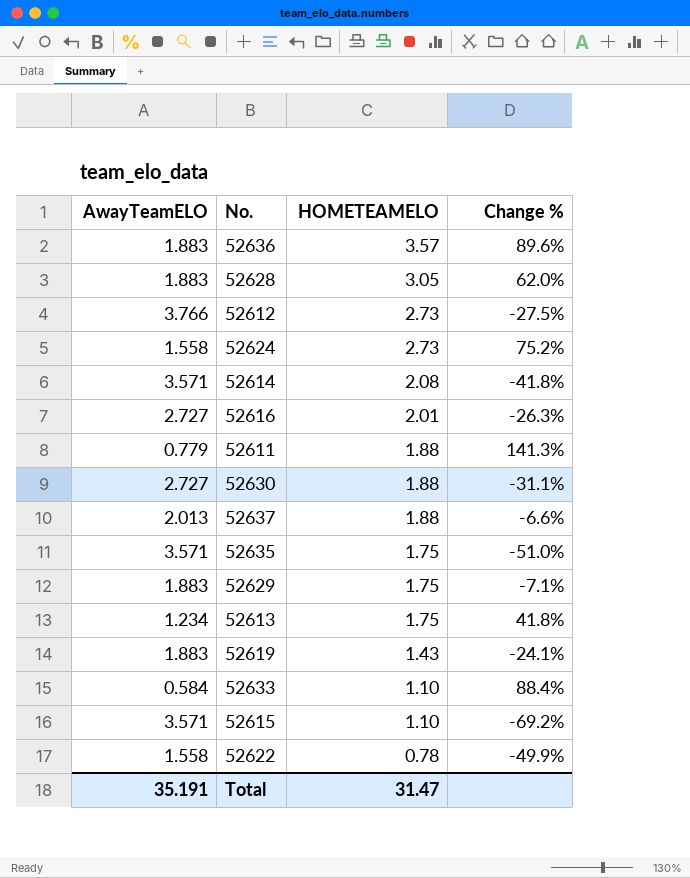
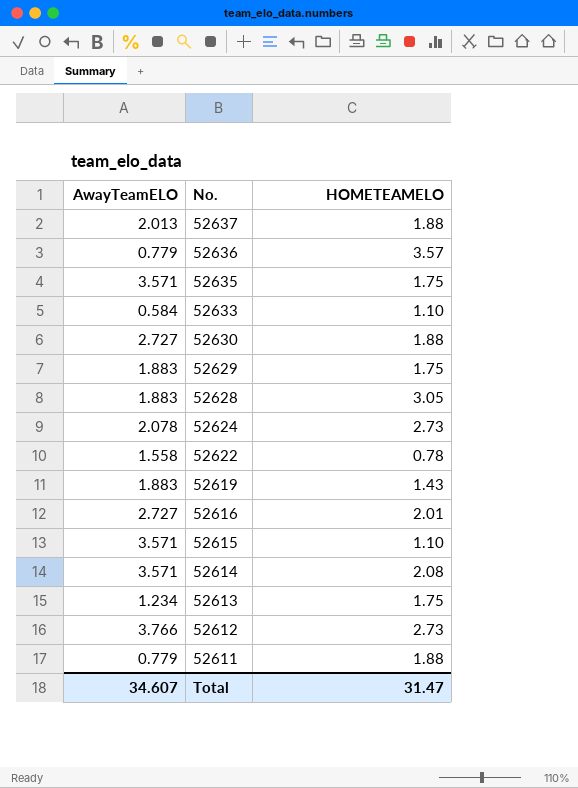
row order: HOMETEAMELO descending -> No. descending
column Change % | formula: ([HOMETEAMELO] - [AwayTeamELO]) / [AwayTeamELO] -> none
52636 | AwayTeamELO: 1.883 -> 0.779
52624 | AwayTeamELO: 1.558 -> 2.078
Total | AwayTeamELO: 35.191 -> 34.607

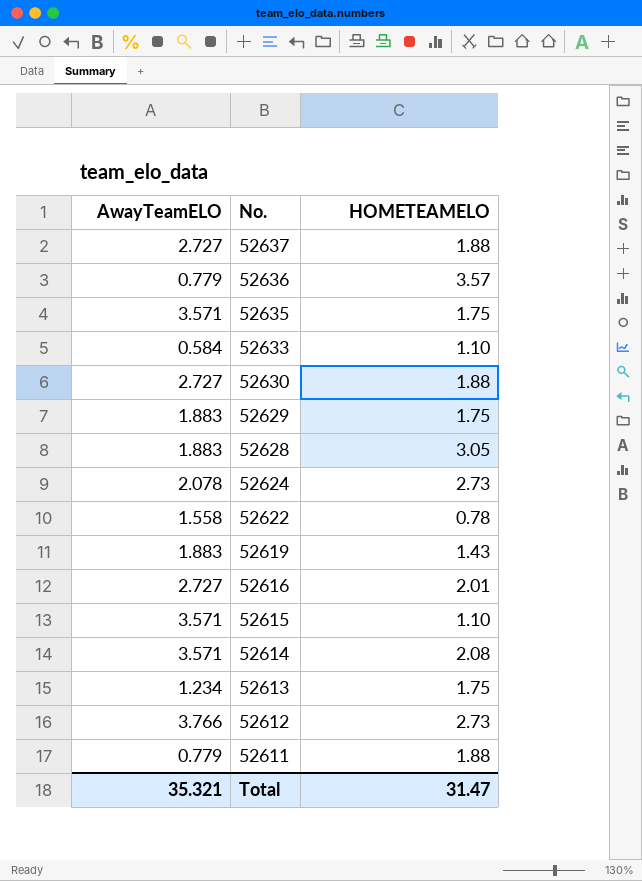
52637 | AwayTeamELO: 2.013 -> 2.727
Total | AwayTeamELO: 34.607 -> 35.321

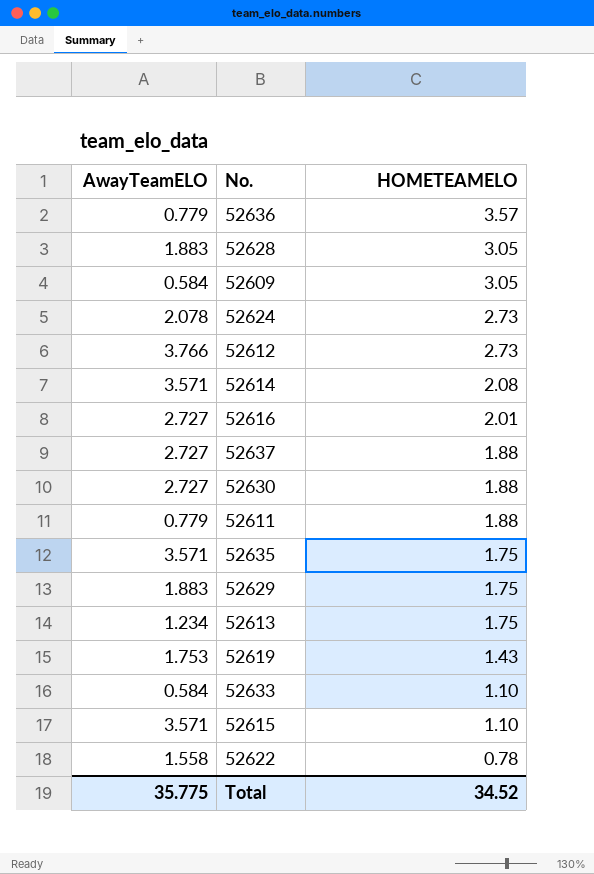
row order: No. descending -> HOMETEAMELO descending
row 52609: none -> 0.584 | 3.05
52619 | AwayTeamELO: 1.883 -> 1.753
Total | AwayTeamELO: 35.321 -> 35.775
Total | HOMETEAMELO: 31.47 -> 34.52

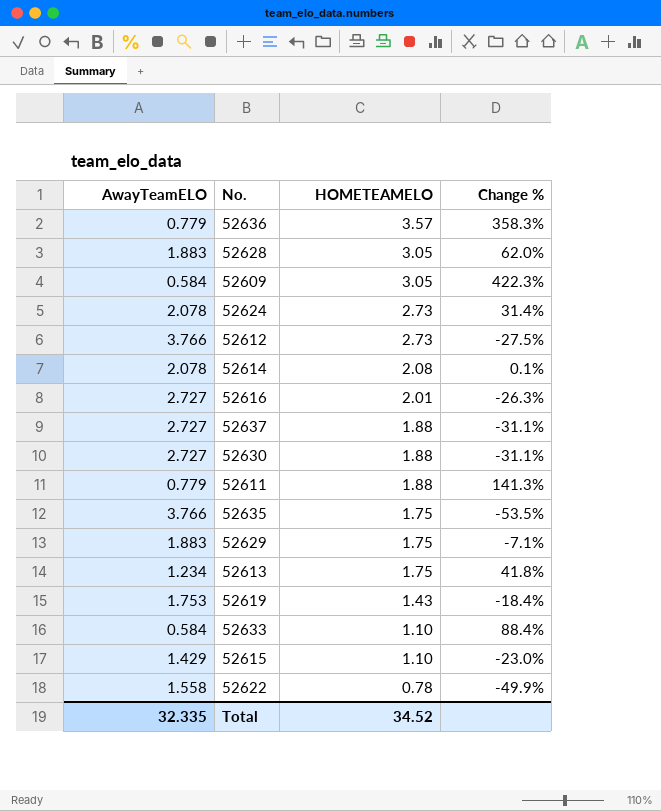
column Change % | formula: none -> ([HOMETEAMELO] - [AwayTeamELO]) / [AwayTeamELO]
52614 | AwayTeamELO: 3.571 -> 2.078
52635 | AwayTeamELO: 3.571 -> 3.766
52615 | AwayTeamELO: 3.571 -> 1.429
Total | AwayTeamELO: 35.775 -> 32.335

